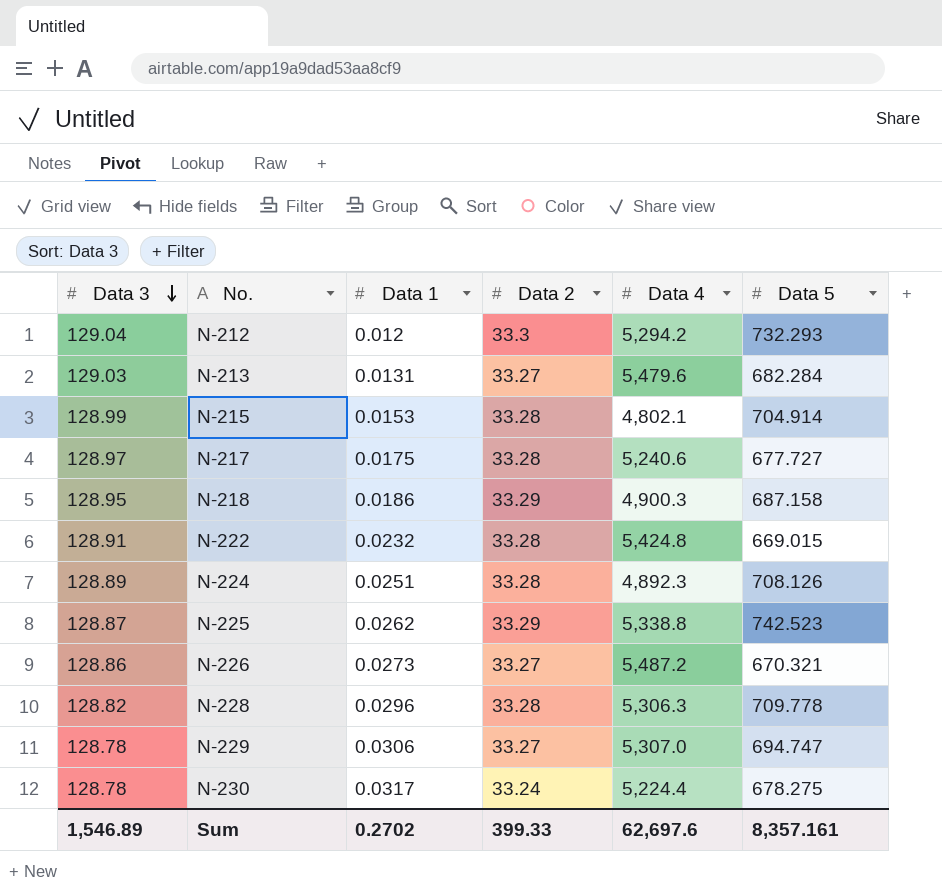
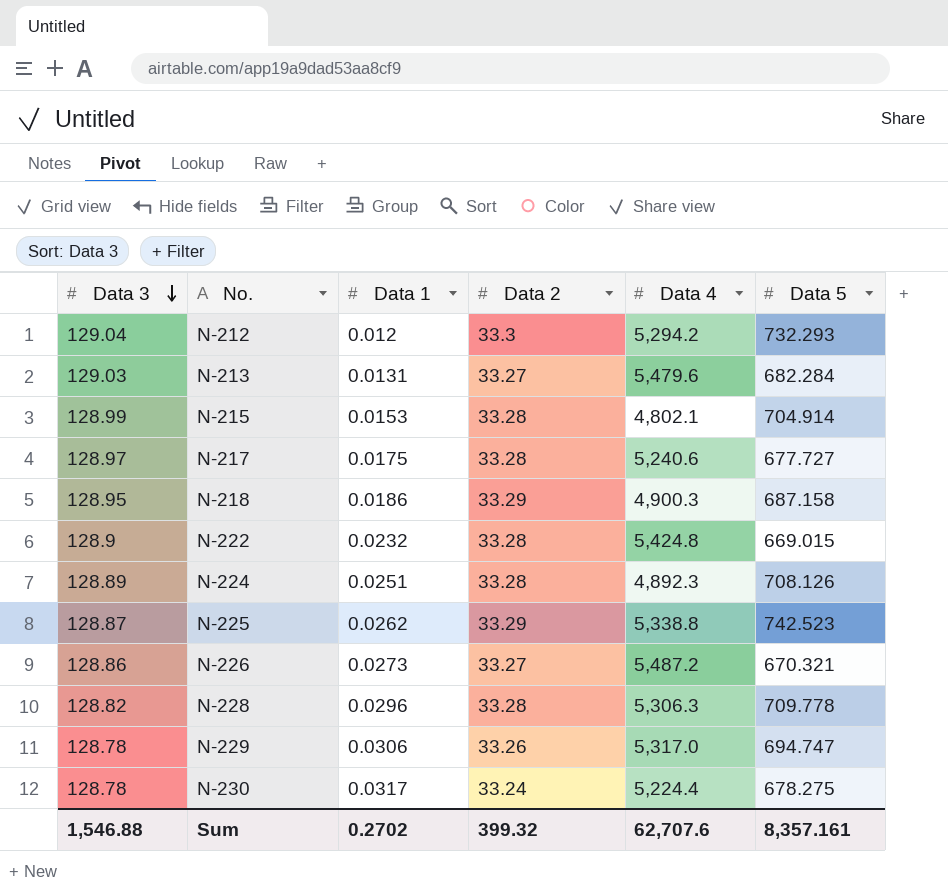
N-222 | Data 3: 128.91 -> 128.9
N-229 | Data 2: 33.27 -> 33.26
N-229 | Data 4: 5,307.0 -> 5,317.0
Sum | Data 3: 1,546.89 -> 1,546.88
Sum | Data 2: 399.33 -> 399.32
Sum | Data 4: 62,697.6 -> 62,707.6

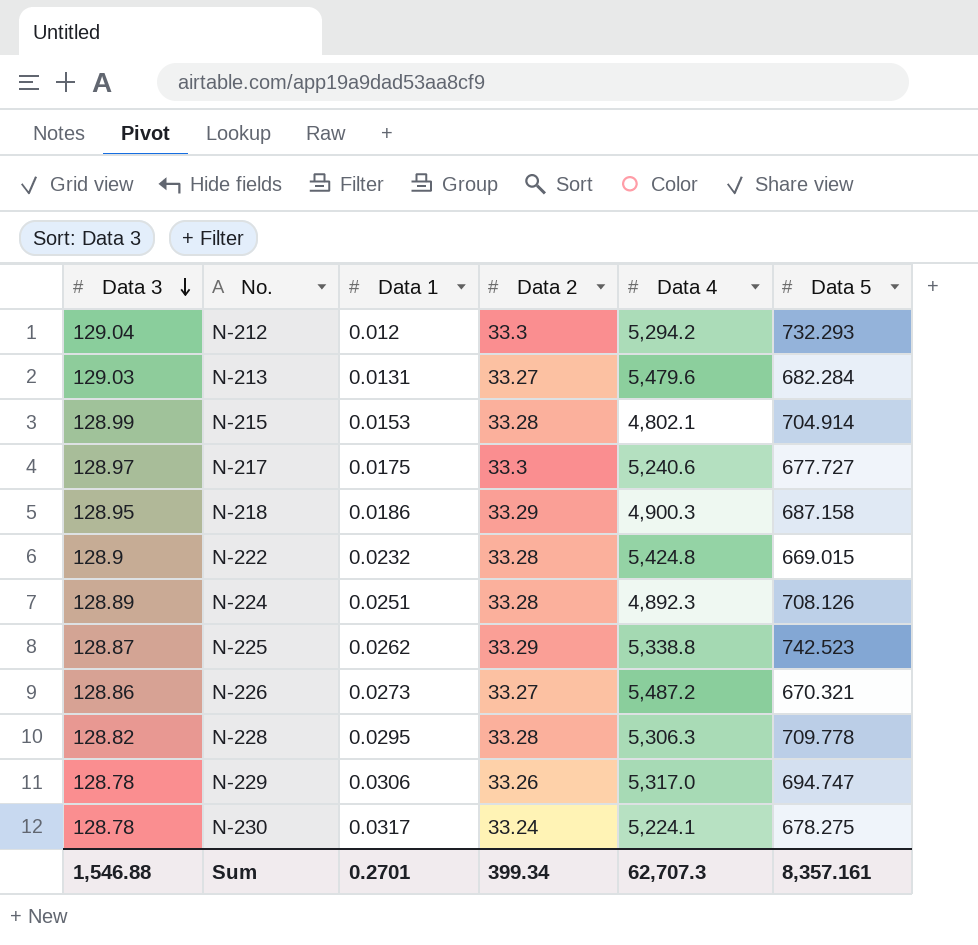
N-217 | Data 2: 33.28 -> 33.3
N-228 | Data 1: 0.0296 -> 0.0295
N-230 | Data 4: 5,224.4 -> 5,224.1
Sum | Data 1: 0.2702 -> 0.2701
Sum | Data 2: 399.32 -> 399.34
Sum | Data 4: 62,707.6 -> 62,707.3

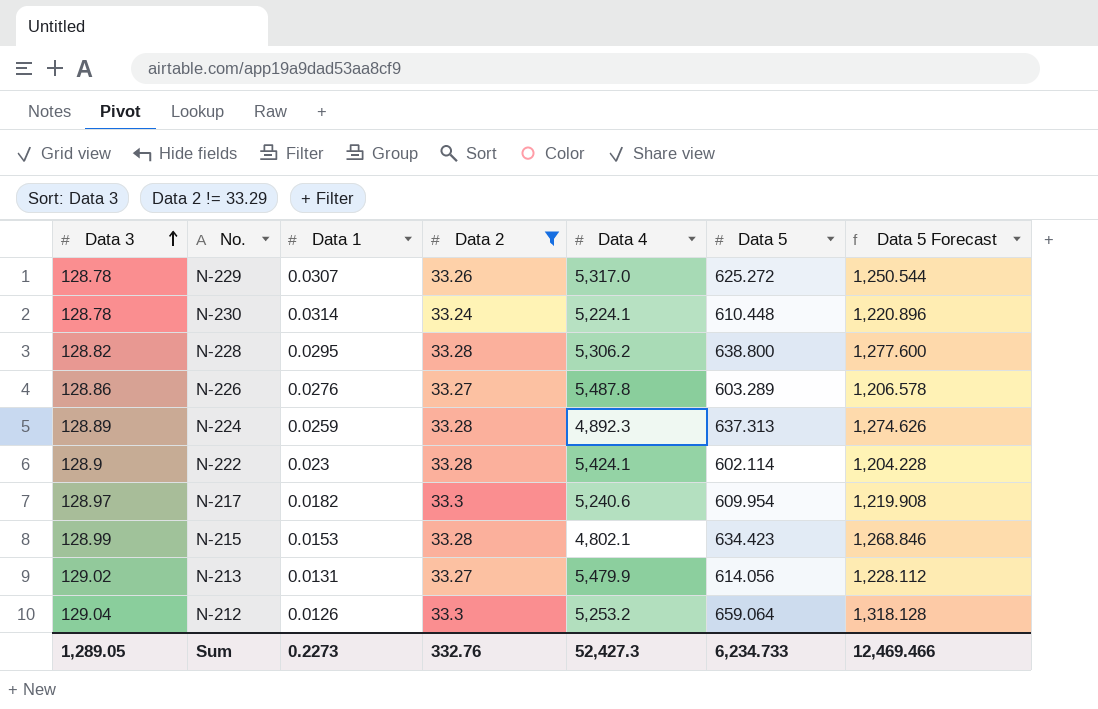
filter: none -> Data 2 != 33.29
row order: Data 3 descending -> Data 3 ascending
column Data 5 Forecast | formula: none -> [Data 5] * 2
N-229 | Data 1: 0.0306 -> 0.0307
N-229 | Data 5: 694.747 -> 625.272
N-230 | Data 1: 0.0317 -> 0.0314
N-230 | Data 5: 678.275 -> 610.448
N-228 | Data 4: 5,306.3 -> 5,306.2
N-228 | Data 5: 709.778 -> 638.800
N-226 | Data 1: 0.0273 -> 0.0276
N-226 | Data 4: 5,487.2 -> 5,487.8
N-226 | Data 5: 670.321 -> 603.289
N-224 | Data 1: 0.0251 -> 0.0259
N-224 | Data 5: 708.126 -> 637.313
N-222 | Data 1: 0.0232 -> 0.023
N-222 | Data 4: 5,424.8 -> 5,424.1
N-222 | Data 5: 669.015 -> 602.114
N-217 | Data 1: 0.0175 -> 0.0182
N-217 | Data 5: 677.727 -> 609.954
N-215 | Data 5: 704.914 -> 634.423
N-213 | Data 3: 129.03 -> 129.02
N-213 | Data 4: 5,479.6 -> 5,479.9
N-213 | Data 5: 682.284 -> 614.056
N-212 | Data 1: 0.012 -> 0.0126
N-212 | Data 4: 5,294.2 -> 5,253.2
N-212 | Data 5: 732.293 -> 659.064
Sum | Data 3: 1,546.88 -> 1,289.05
Sum | Data 1: 0.2701 -> 0.2273
Sum | Data 2: 399.34 -> 332.76
Sum | Data 4: 62,707.3 -> 52,427.3
Sum | Data 5: 8,357.161 -> 6,234.733

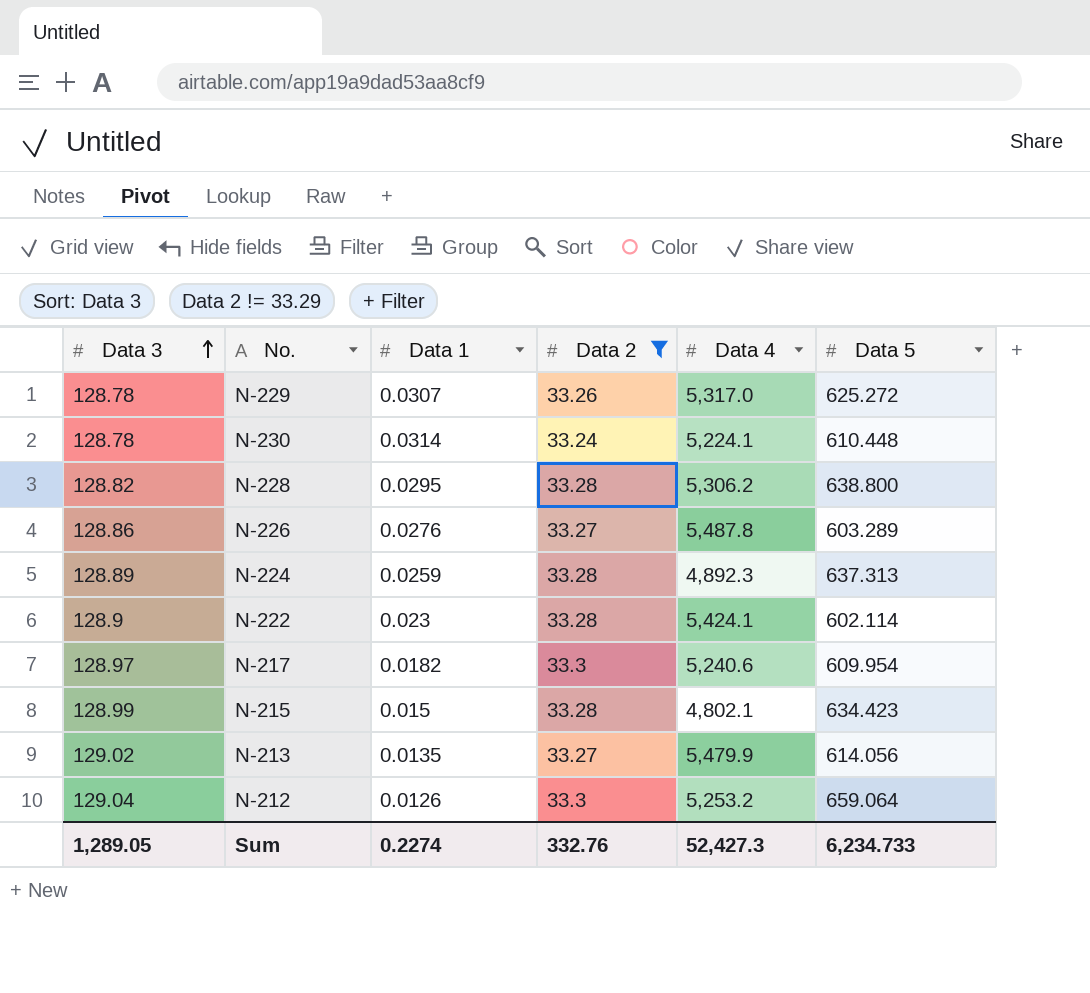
column Data 5 Forecast | formula: [Data 5] * 2 -> none
N-215 | Data 1: 0.0153 -> 0.015
N-213 | Data 1: 0.0131 -> 0.0135
Sum | Data 1: 0.2273 -> 0.2274

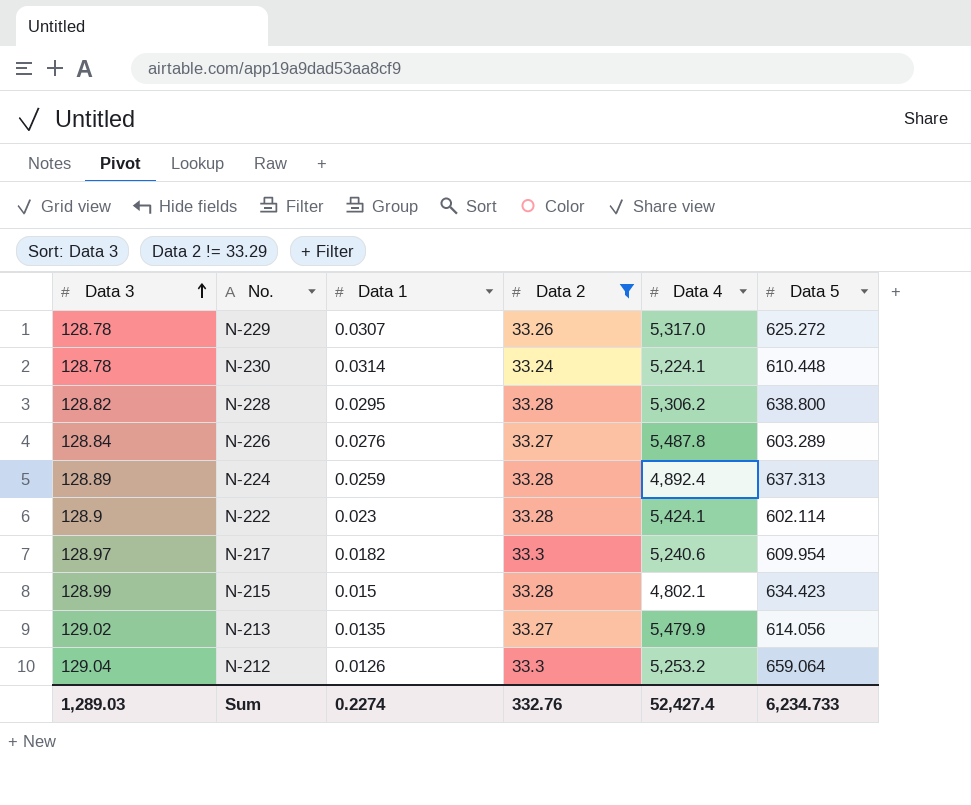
N-226 | Data 3: 128.86 -> 128.84
N-224 | Data 4: 4,892.3 -> 4,892.4
Sum | Data 3: 1,289.05 -> 1,289.03
Sum | Data 4: 52,427.3 -> 52,427.4

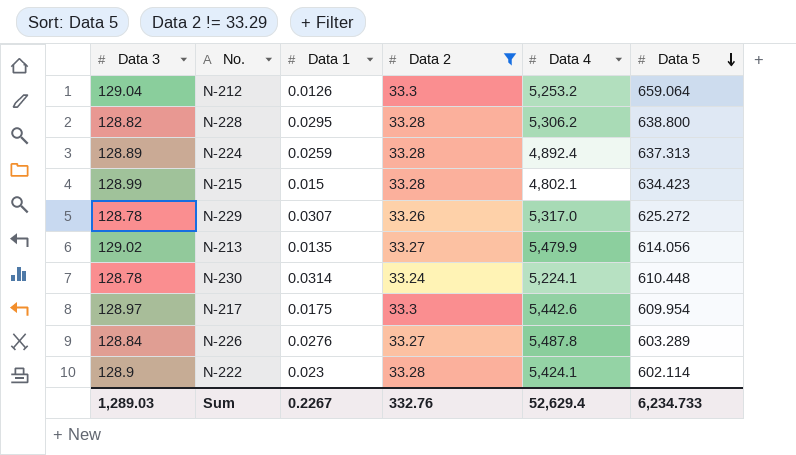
row order: Data 3 ascending -> Data 5 descending
N-217 | Data 1: 0.0182 -> 0.0175
N-217 | Data 4: 5,240.6 -> 5,442.6
Sum | Data 1: 0.2274 -> 0.2267
Sum | Data 4: 52,427.4 -> 52,629.4

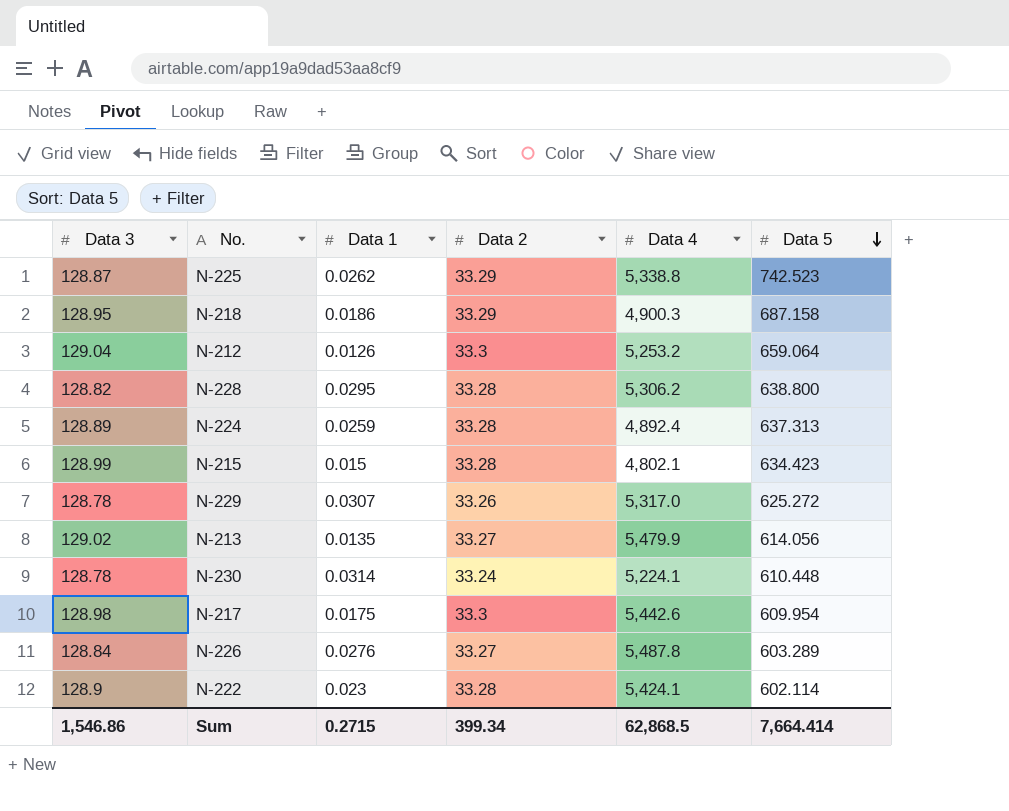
filter: Data 2 != 33.29 -> none
N-217 | Data 3: 128.97 -> 128.98
Sum | Data 3: 1,289.03 -> 1,546.86
Sum | Data 1: 0.2267 -> 0.2715
Sum | Data 2: 332.76 -> 399.34
Sum | Data 4: 52,629.4 -> 62,868.5
Sum | Data 5: 6,234.733 -> 7,664.414

